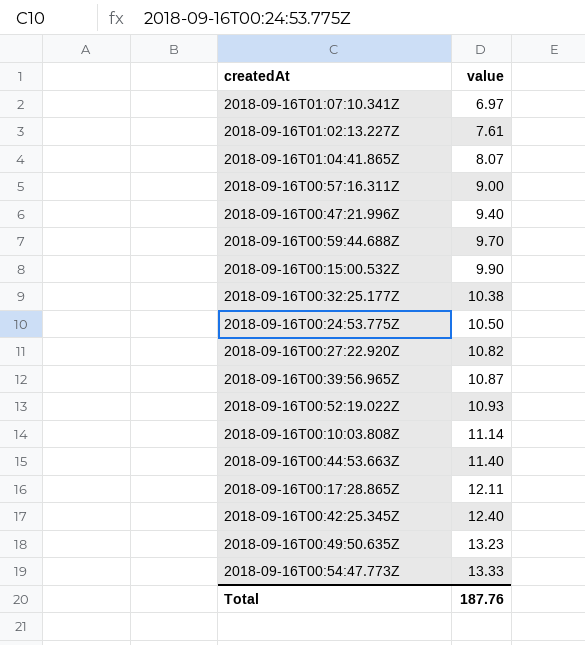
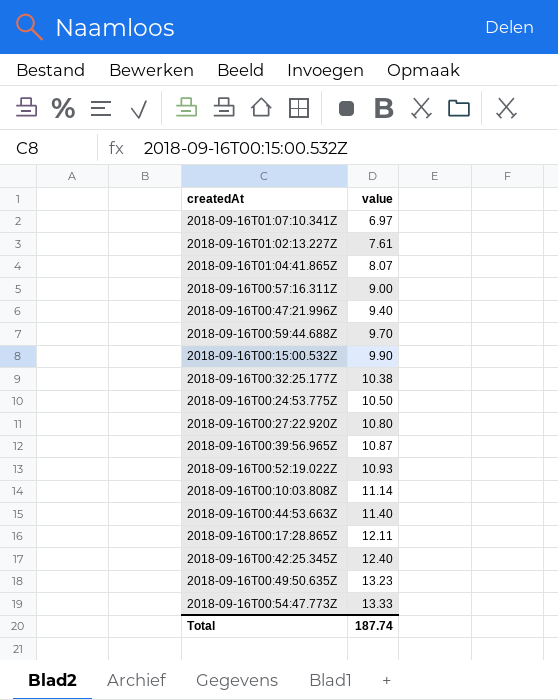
2018-09-16T00:27:22.920Z | value: 10.82 -> 10.80
Total | value: 187.76 -> 187.74

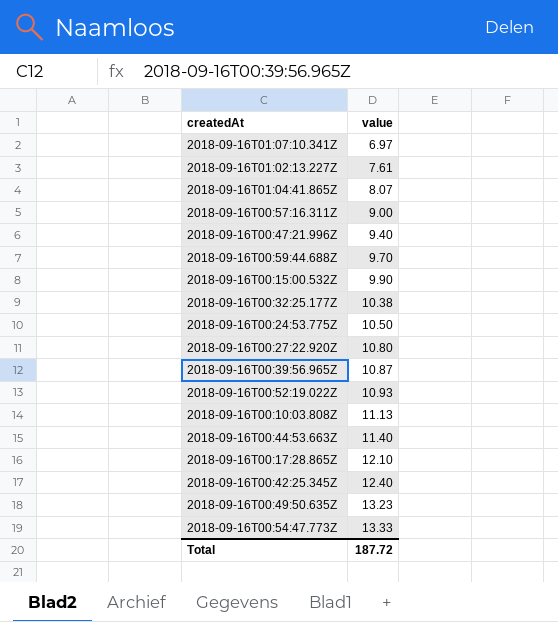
2018-09-16T00:10:03.808Z | value: 11.14 -> 11.13
2018-09-16T00:17:28.865Z | value: 12.11 -> 12.10
Total | value: 187.74 -> 187.72

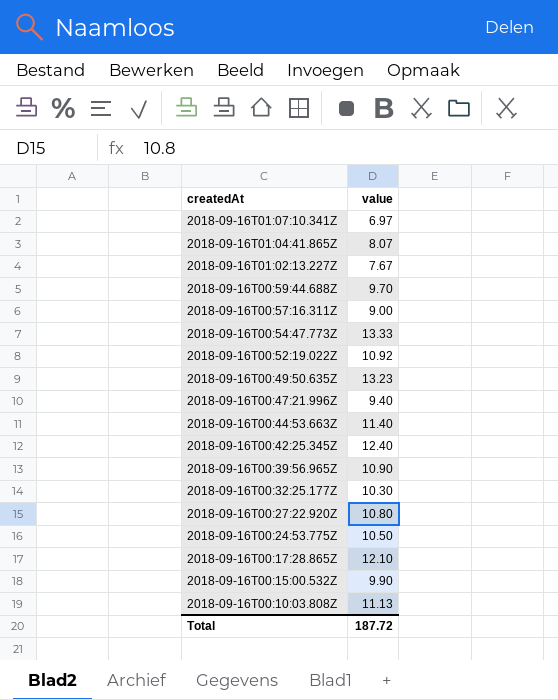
row order: value ascending -> createdAt descending
2018-09-16T01:02:13.227Z | value: 7.61 -> 7.67
2018-09-16T00:52:19.022Z | value: 10.93 -> 10.92
2018-09-16T00:39:56.965Z | value: 10.87 -> 10.90
2018-09-16T00:32:25.177Z | value: 10.38 -> 10.30

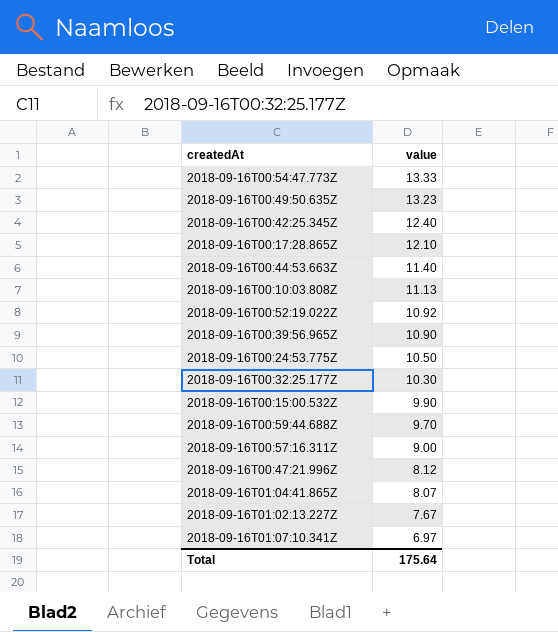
row order: createdAt descending -> value descending
row 2018-09-16T00:27:22.920Z: 10.80 -> none
2018-09-16T00:47:21.996Z | value: 9.40 -> 8.12
Total | value: 187.72 -> 175.64

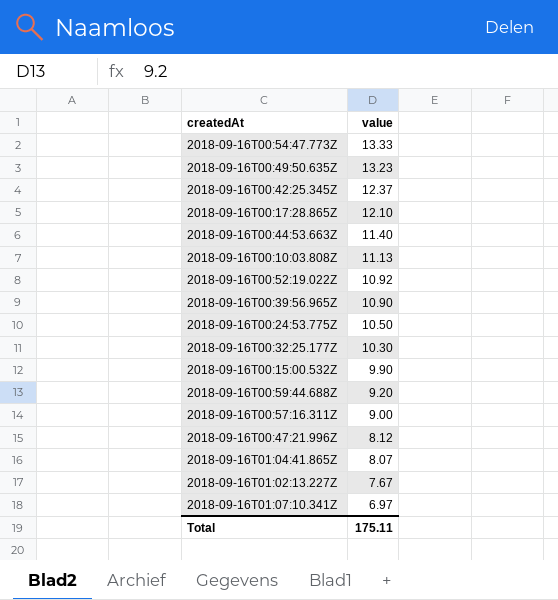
2018-09-16T00:42:25.345Z | value: 12.40 -> 12.37
2018-09-16T00:59:44.688Z | value: 9.70 -> 9.20
Total | value: 175.64 -> 175.11

